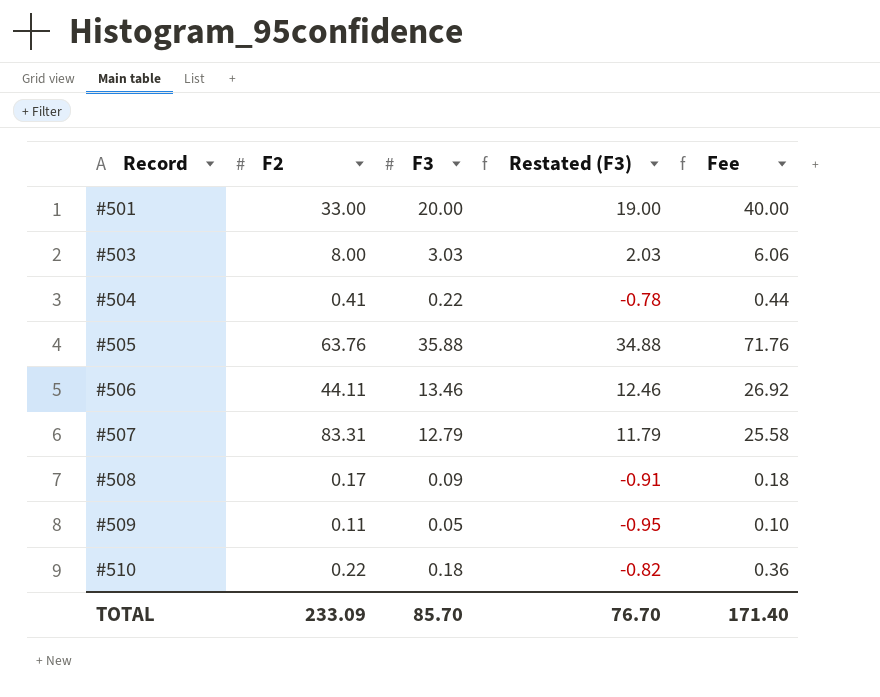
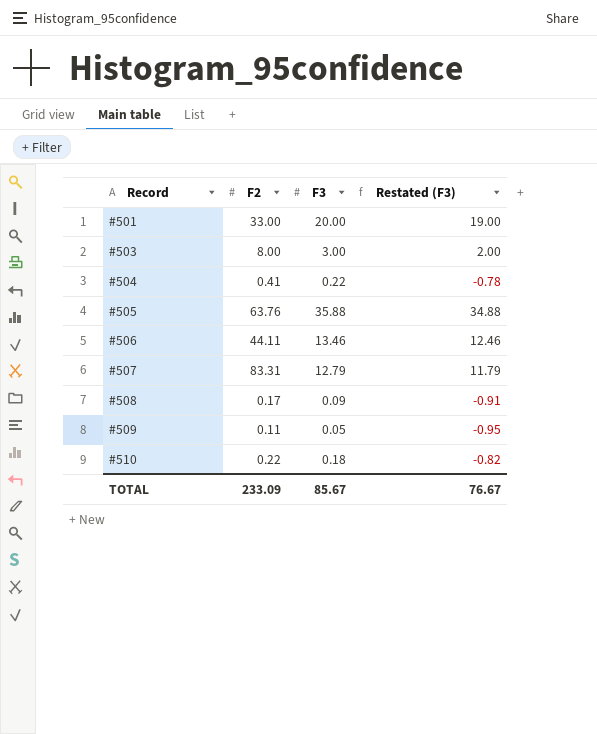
column Fee | formula: [F3] * 2 -> none
#503 | F3: 3.03 -> 3.00
#503 | Restated (F3): 2.03 -> 2.00
TOTAL | F3: 85.70 -> 85.67
TOTAL | Restated (F3): 76.70 -> 76.67

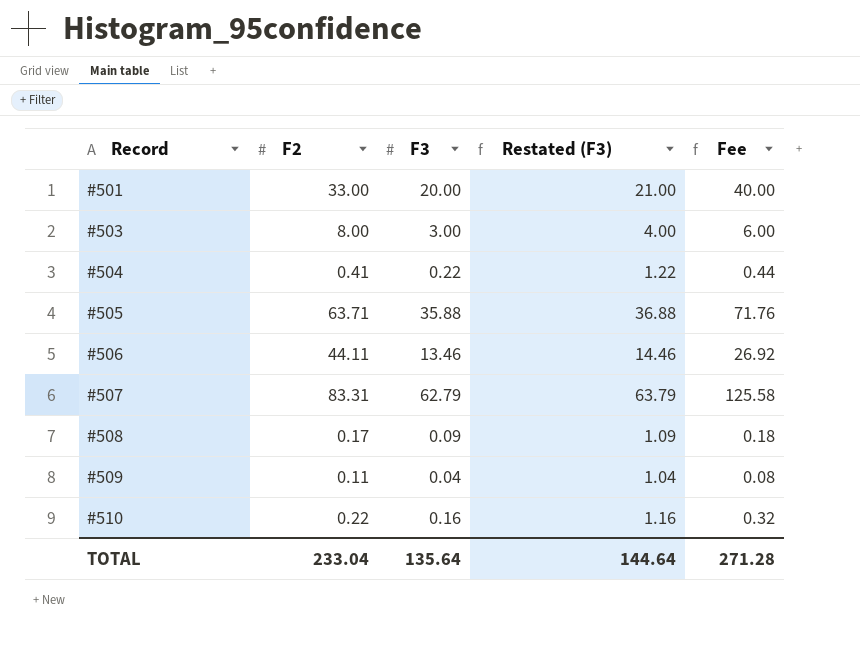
column Restated (F3) | formula: [F3] - 1 -> [F3] + 1
column Fee | formula: none -> [F3] * 2
#505 | F2: 63.76 -> 63.71
#507 | F3: 12.79 -> 62.79
#509 | F3: 0.05 -> 0.04
#510 | F3: 0.18 -> 0.16
TOTAL | F2: 233.09 -> 233.04
TOTAL | F3: 85.67 -> 135.64
TOTAL | Restated (F3): 76.67 -> 144.64

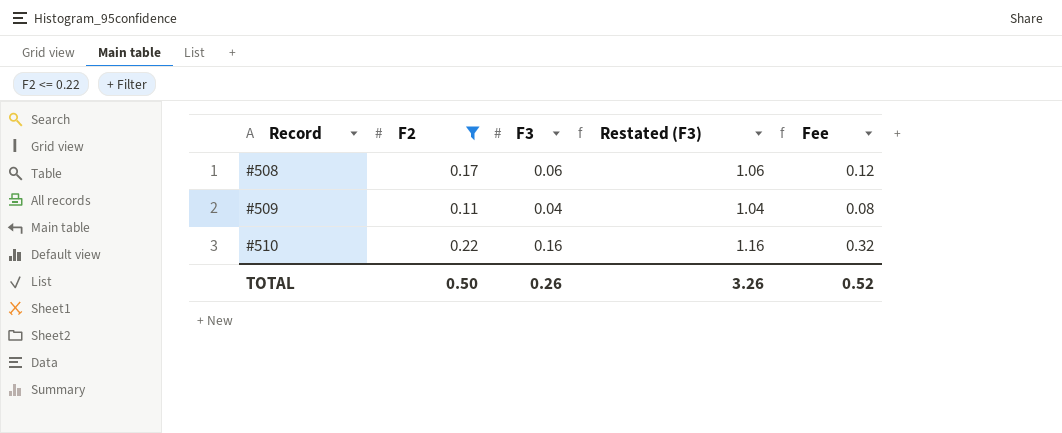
filter: none -> F2 <= 0.22
#508 | F3: 0.09 -> 0.06
#508 | Restated (F3): 1.09 -> 1.06
#508 | Fee: 0.18 -> 0.12
TOTAL | F2: 233.04 -> 0.50
TOTAL | F3: 135.64 -> 0.26
TOTAL | Restated (F3): 144.64 -> 3.26
TOTAL | Fee: 271.28 -> 0.52

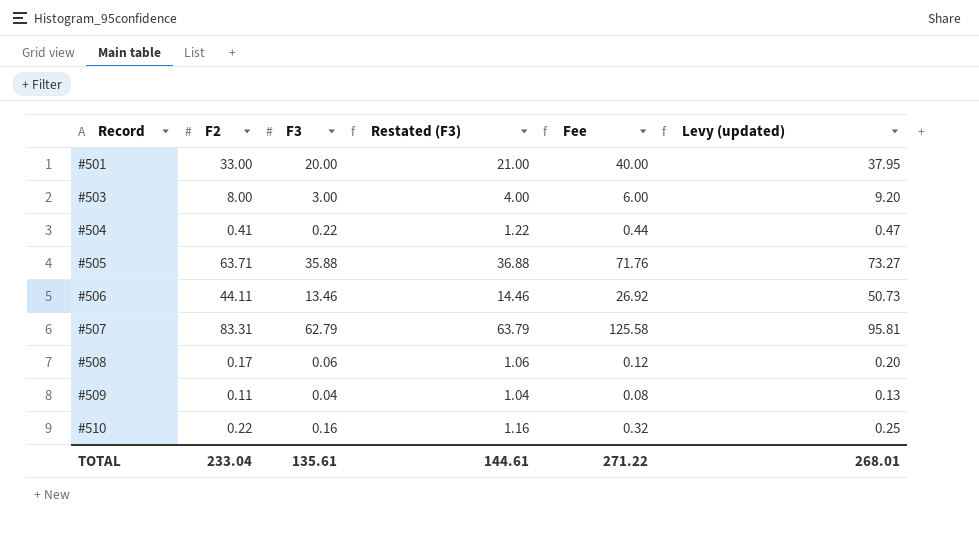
filter: F2 <= 0.22 -> none
column Levy (updated) | formula: none -> [F2] * 1.15
TOTAL | F2: 0.50 -> 233.04
TOTAL | F3: 0.26 -> 135.61
TOTAL | Restated (F3): 3.26 -> 144.61
TOTAL | Fee: 0.52 -> 271.22

